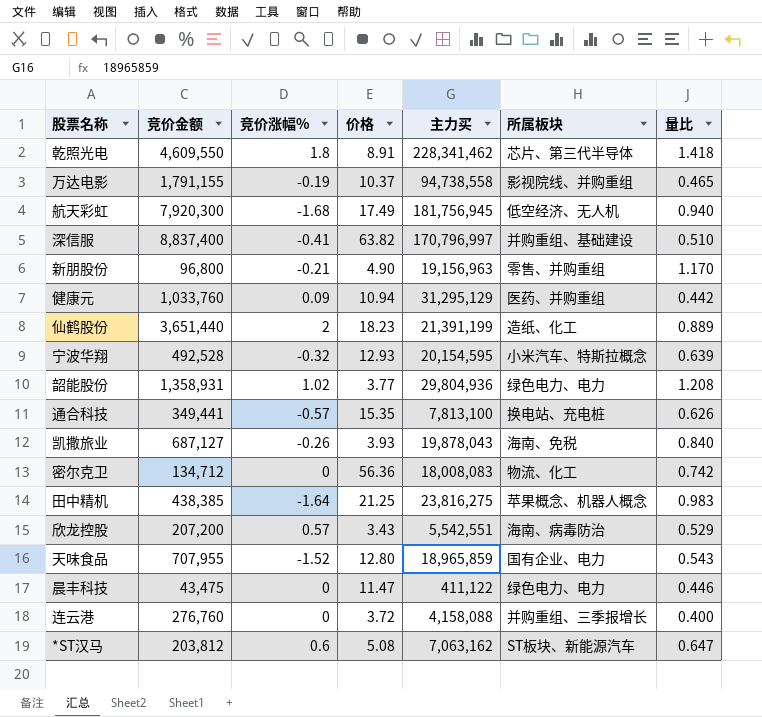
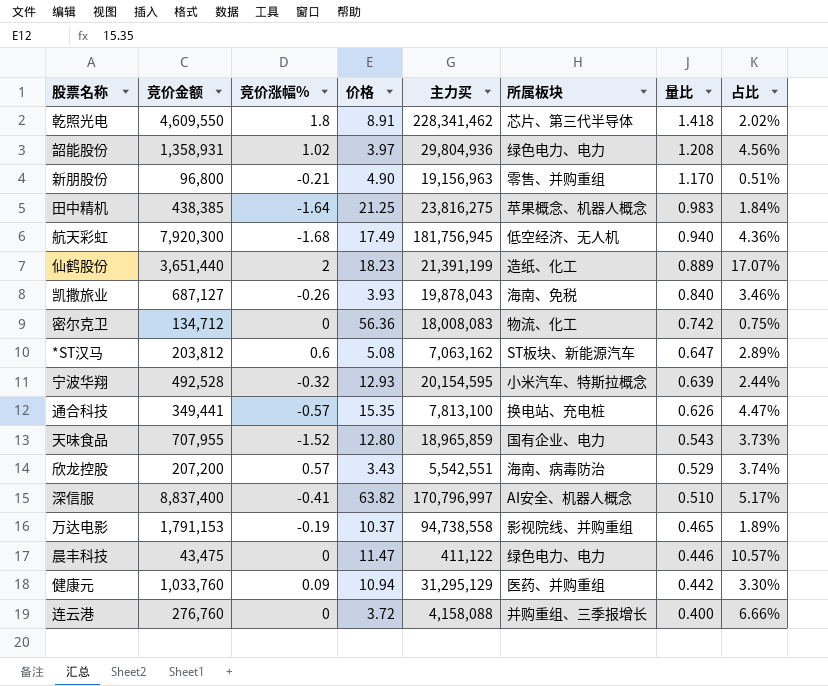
row order: none -> 量比 descending
column 占比 | formula: none -> [竞价金额] / [主力买]
韶能股份 | 价格: 3.77 -> 3.97
深信服 | 所属板块: 并购重组、基础建设 -> AI安全、机器人概念
万达电影 | 竞价金额: 1,791,155 -> 1,791,153

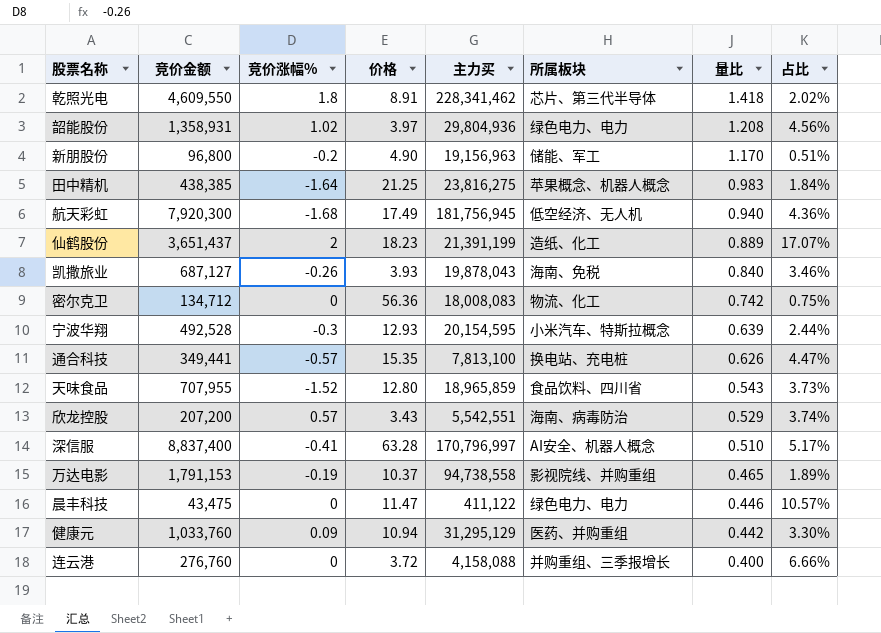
row *ST汉马: 203,812 | 0.6 | 5.08 | 7,063,162 | ST板块、新能源汽车 | 0.647 | 2.89% -> none
新朋股份 | 竞价涨幅%: -0.21 -> -0.2
新朋股份 | 所属板块: 零售、并购重组 -> 储能、军工
仙鹤股份 | 竞价金额: 3,651,440 -> 3,651,437
宁波华翔 | 竞价涨幅%: -0.32 -> -0.3
天味食品 | 所属板块: 国有企业、电力 -> 食品饮料、四川省
深信服 | 价格: 63.82 -> 63.28

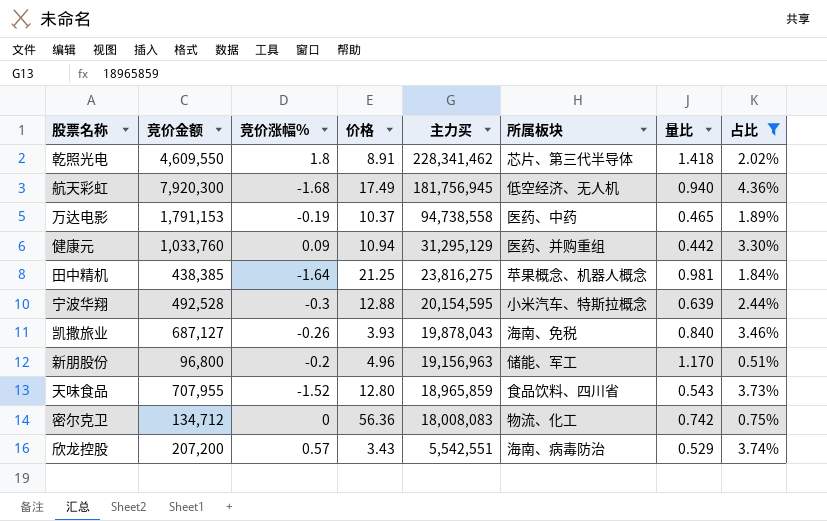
filter: none -> 占比 <= 4.36%
row order: 量比 descending -> 主力买 descending
万达电影 | 所属板块: 影视院线、并购重组 -> 医药、中药
田中精机 | 量比: 0.983 -> 0.981
宁波华翔 | 价格: 12.93 -> 12.88
新朋股份 | 价格: 4.90 -> 4.96

